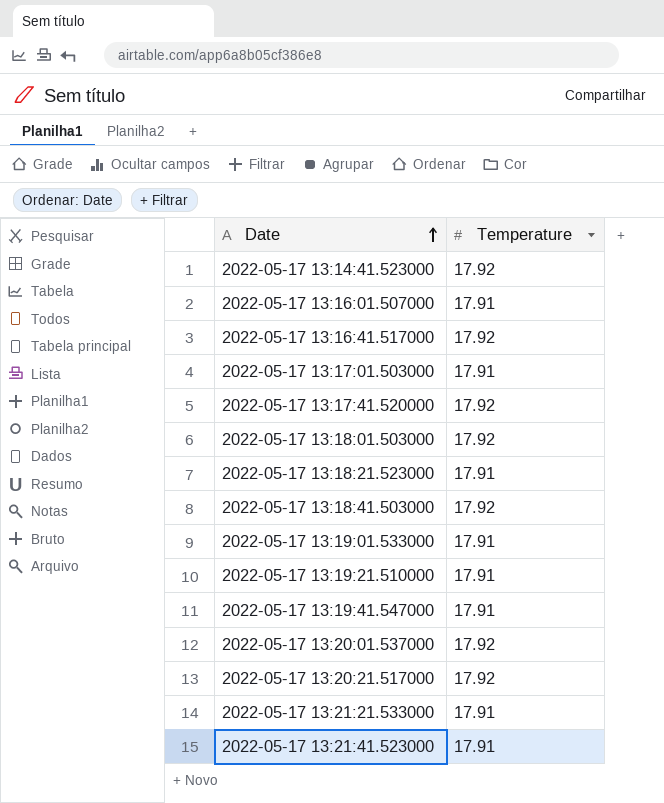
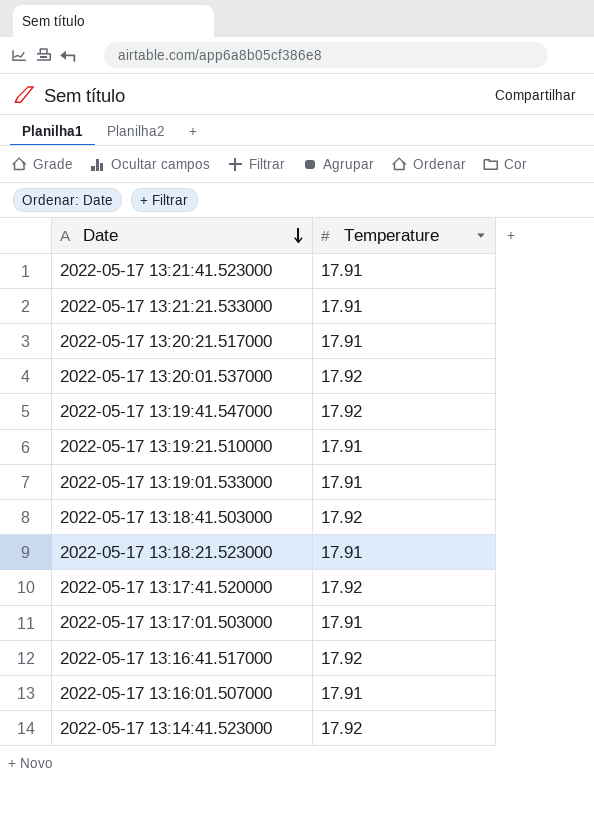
row order: Date ascending -> Date descending
row 2022-05-17 13:18:01.503000: 17.92 -> none
2022-05-17 13:20:21.517000 | Temperature: 17.92 -> 17.91
2022-05-17 13:19:41.547000 | Temperature: 17.91 -> 17.92

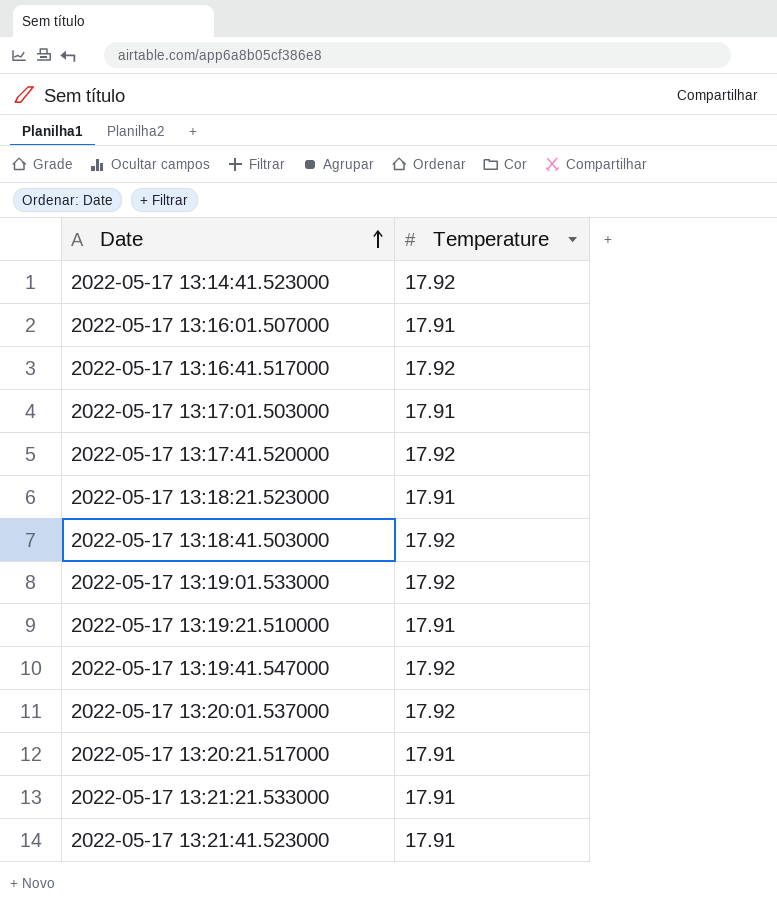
row order: Date descending -> Date ascending
2022-05-17 13:19:01.533000 | Temperature: 17.91 -> 17.92

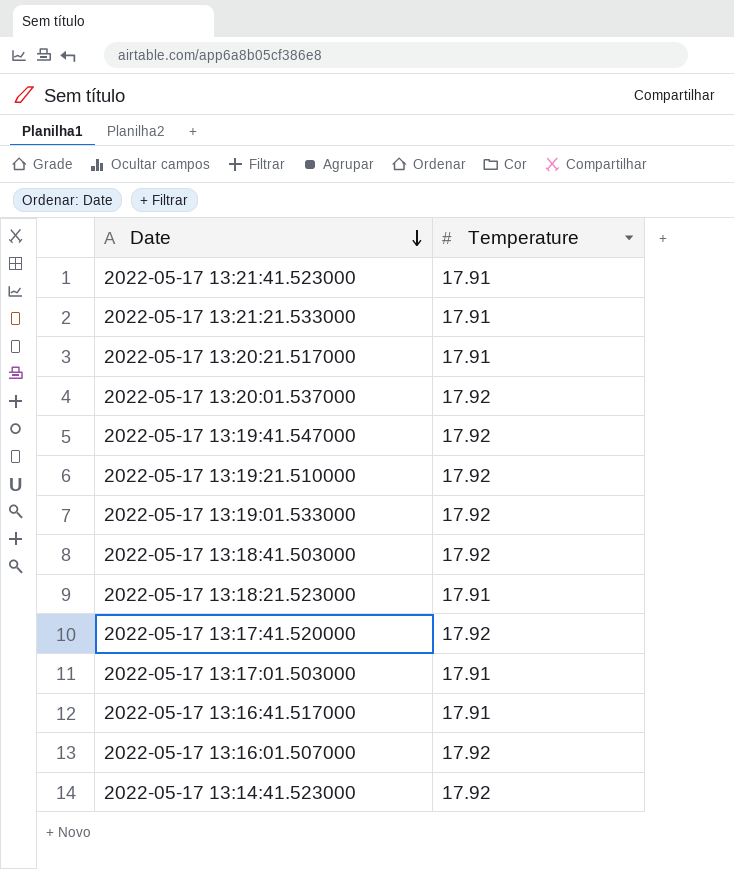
row order: Date ascending -> Date descending
2022-05-17 13:19:21.510000 | Temperature: 17.91 -> 17.92
2022-05-17 13:16:41.517000 | Temperature: 17.92 -> 17.91
2022-05-17 13:16:01.507000 | Temperature: 17.91 -> 17.92

